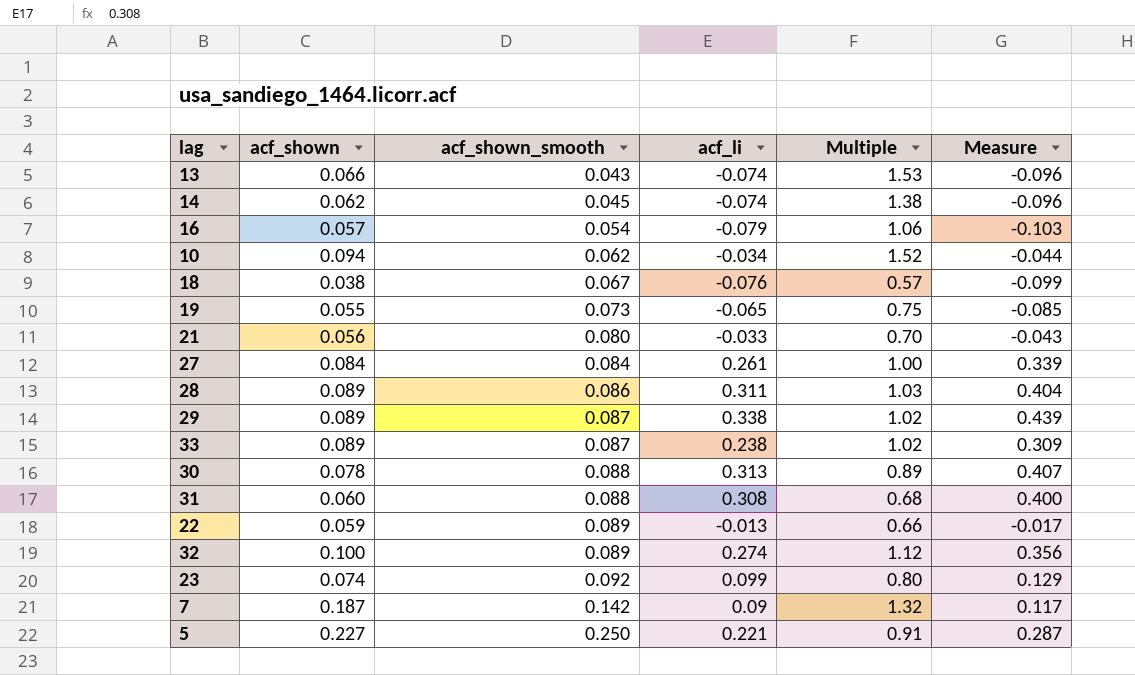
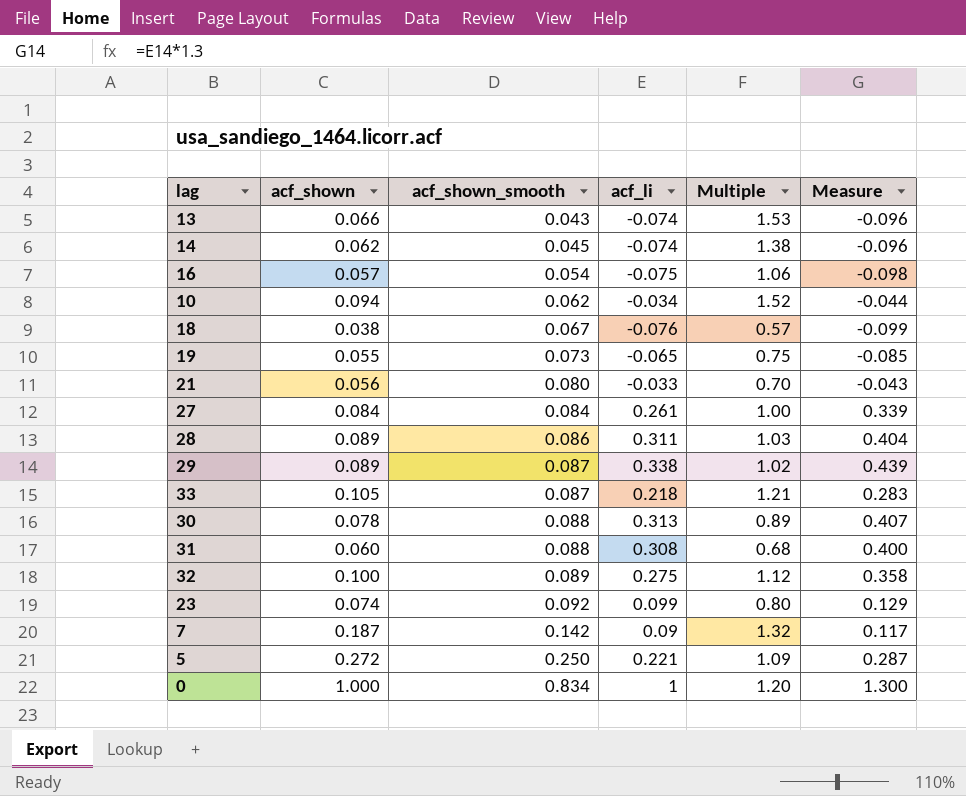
row 22: 0.059 | 0.089 | -0.013 | 0.66 | -0.017 -> none
16 | acf_li: -0.079 -> -0.075
16 | Measure: -0.103 -> -0.098
33 | acf_shown: 0.089 -> 0.105
33 | acf_li: 0.238 -> 0.218
33 | Multiple: 1.02 -> 1.21
33 | Measure: 0.309 -> 0.283
32 | acf_li: 0.274 -> 0.275
32 | Measure: 0.356 -> 0.358
5 | acf_shown: 0.227 -> 0.272
5 | Multiple: 0.91 -> 1.09
row 0: none -> 1.000 | 0.834 | 1 | 1.20 | 1.300

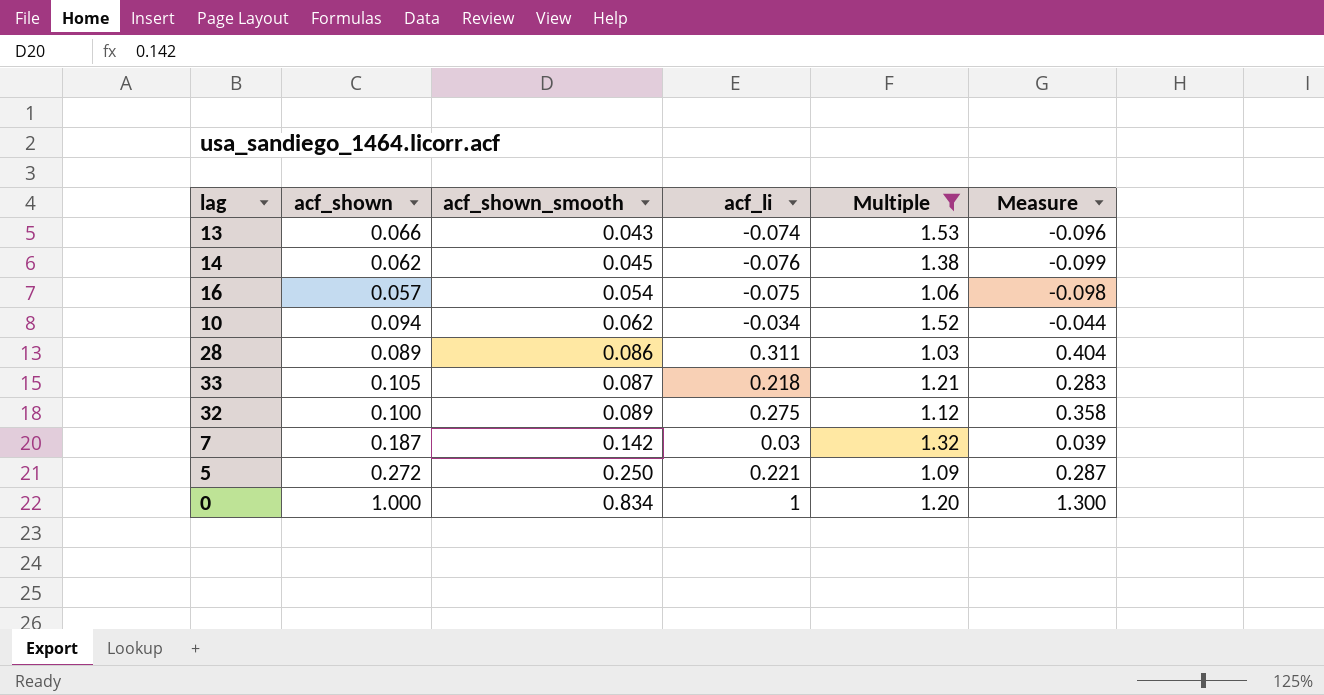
filter: none -> Multiple >= 1.03
14 | acf_li: -0.074 -> -0.076
14 | Measure: -0.096 -> -0.099
7 | acf_li: 0.09 -> 0.03
7 | Measure: 0.117 -> 0.039

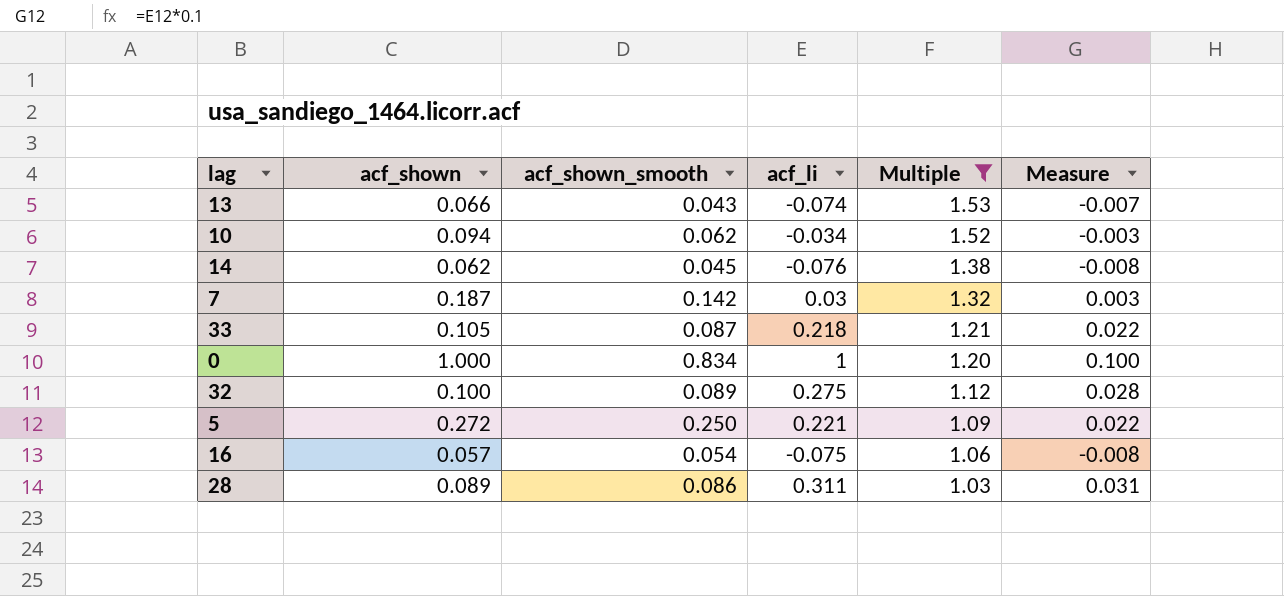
row order: acf_shown_smooth ascending -> Multiple descending
column Measure | formula: [acf_li] * 1.3 -> [acf_li] * 0.1

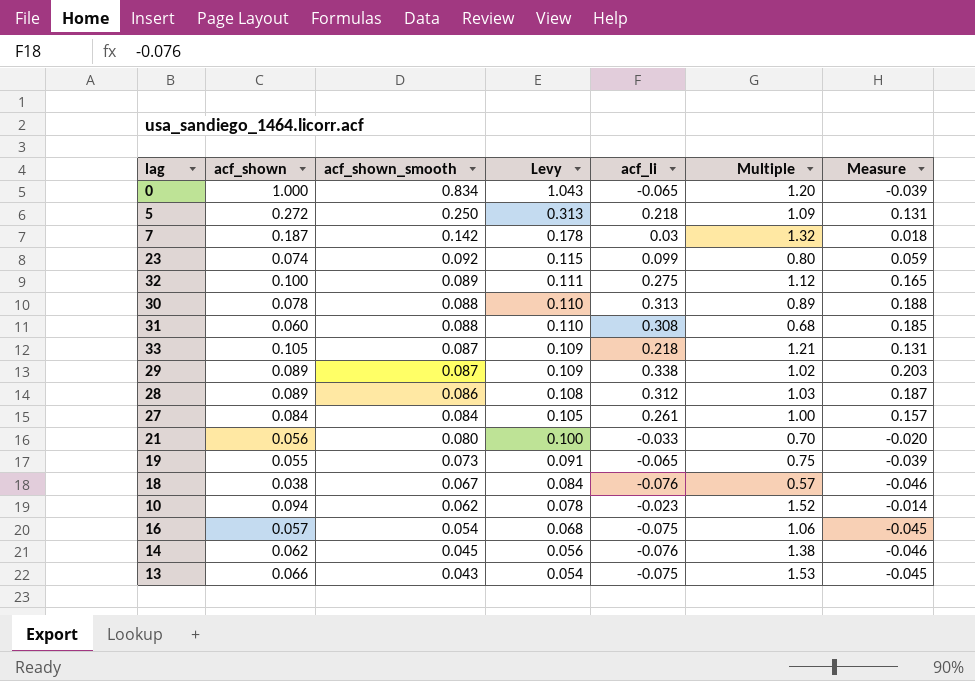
filter: Multiple >= 1.03 -> none
row order: Multiple descending -> acf_shown_smooth descending
column Levy | formula: none -> [acf_shown_smooth] * 1.25
column Measure | formula: [acf_li] * 0.1 -> [acf_li] * 0.6
0 | acf_li: 1 -> -0.065
5 | acf_li: 0.221 -> 0.218
28 | acf_li: 0.311 -> 0.312
10 | acf_li: -0.034 -> -0.023
13 | acf_li: -0.074 -> -0.075

